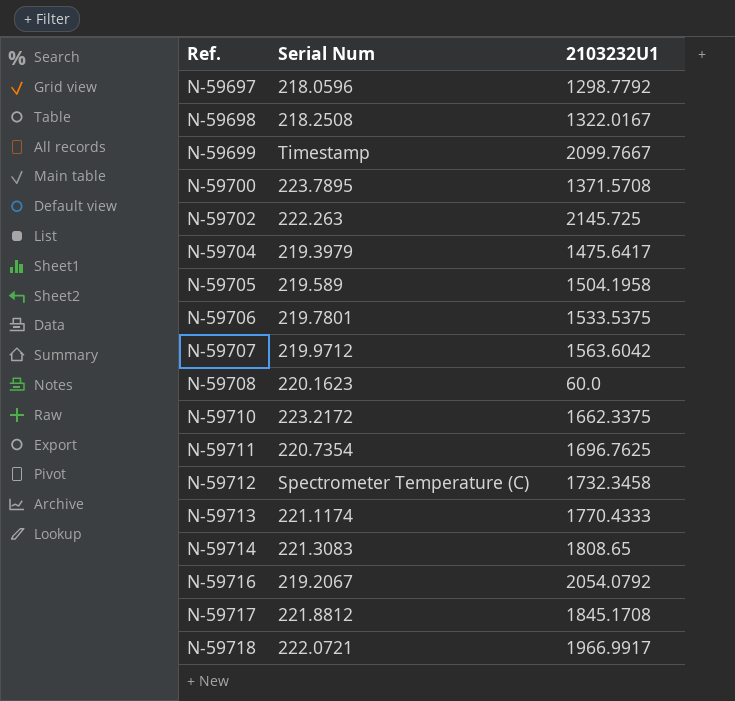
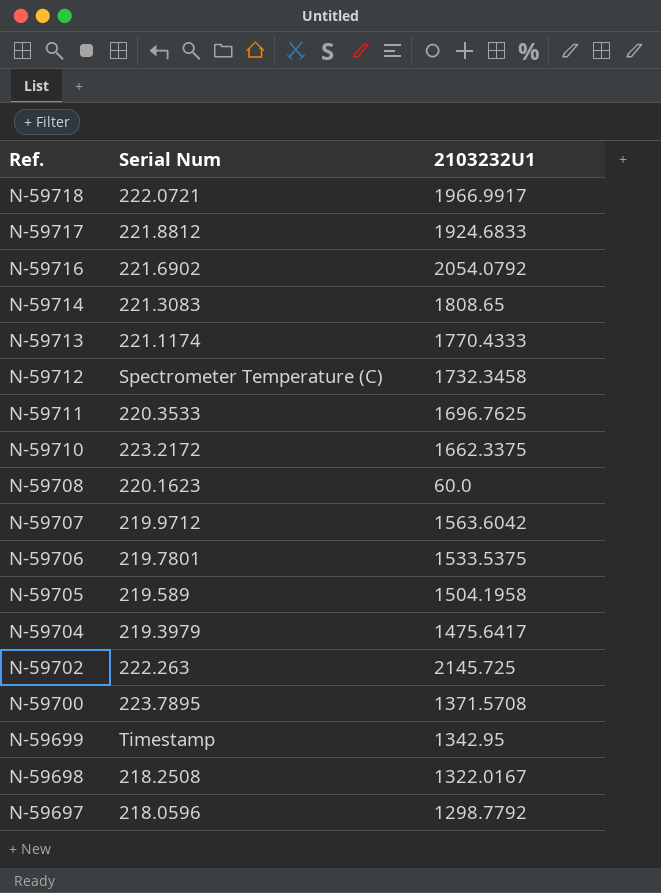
row order: Ref. ascending -> Ref. descending
N-59717 | 2103232U1: 1845.1708 -> 1924.6833
N-59716 | Serial Num: 219.2067 -> 221.6902
N-59711 | Serial Num: 220.7354 -> 220.3533
N-59699 | 2103232U1: 2099.7667 -> 1342.95

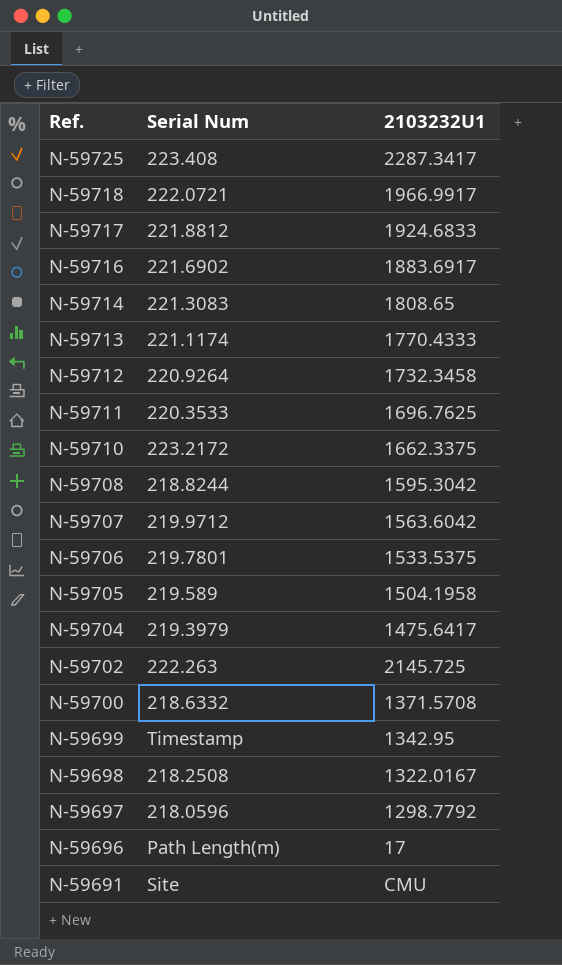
row N-59725: none -> 223.408 | 2287.3417
N-59716 | 2103232U1: 2054.0792 -> 1883.6917
N-59712 | Serial Num: Spectrometer Temperature (C) -> 220.9264
N-59708 | Serial Num: 220.1623 -> 218.8244
N-59708 | 2103232U1: 60.0 -> 1595.3042
N-59700 | Serial Num: 223.7895 -> 218.6332
row N-59696: none -> Path Length(m) | 17
row N-59691: none -> Site | CMU

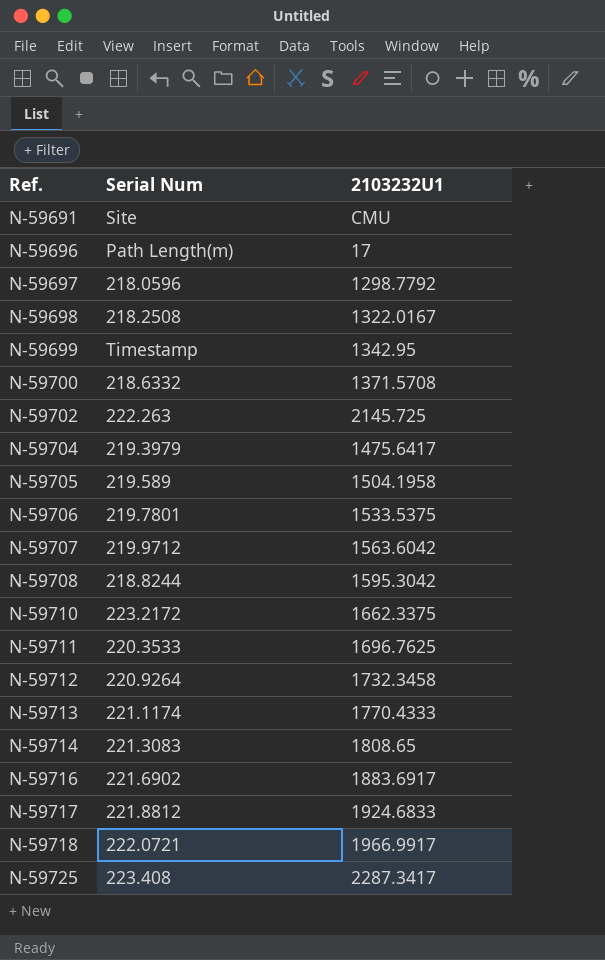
row order: Ref. descending -> Ref. ascending

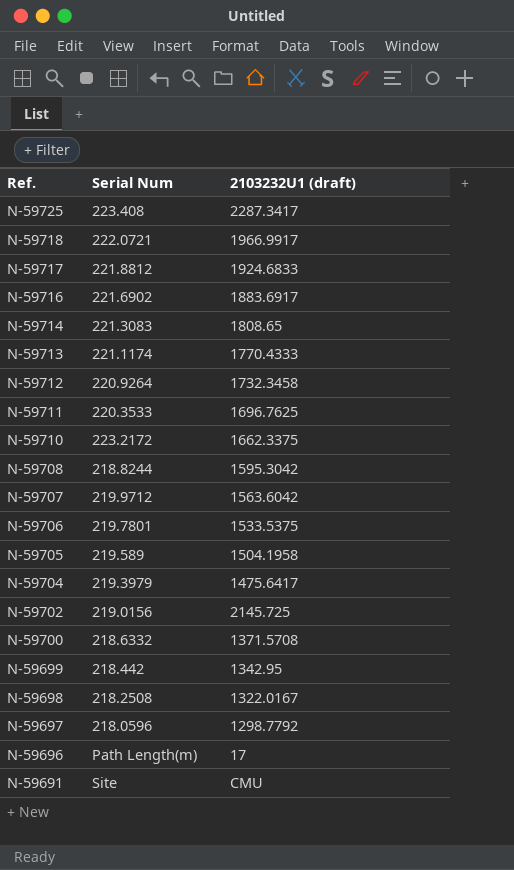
row order: Ref. ascending -> Ref. descending
column name: 2103232U1 -> 2103232U1 (draft)
N-59702 | Serial Num: 222.263 -> 219.0156
N-59699 | Serial Num: Timestamp -> 218.442

